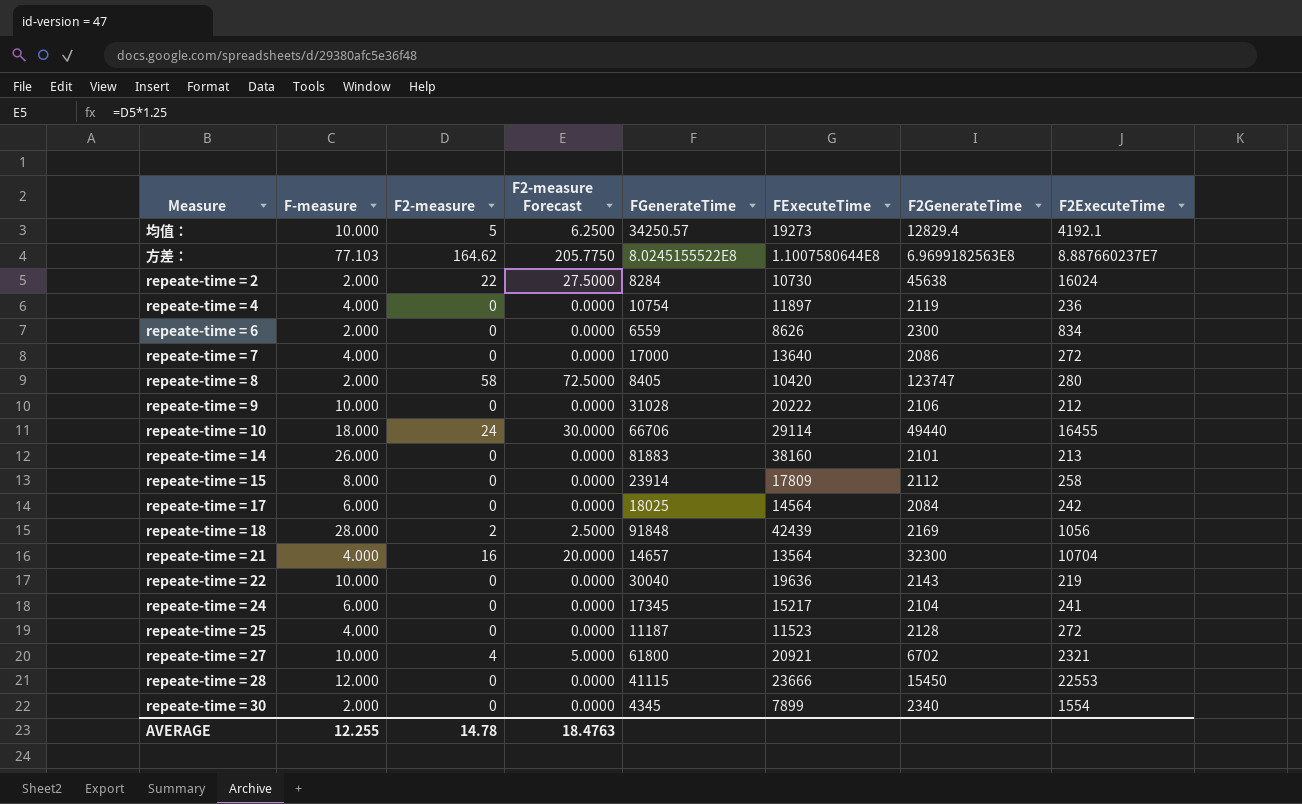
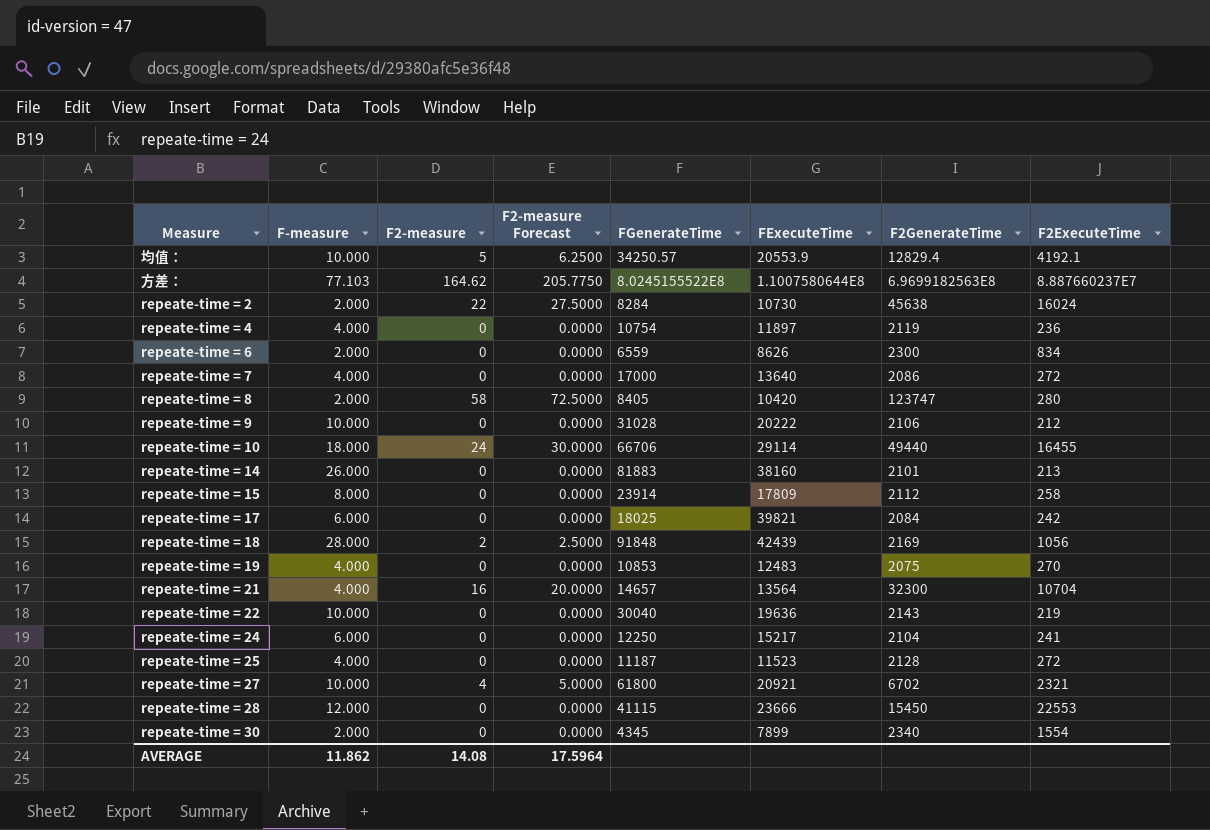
均值： | FExecuteTime: 19273 -> 20553.9
repeate-time = 17 | FExecuteTime: 14564 -> 39821
row repeate-time = 19: none -> 4.000 | 0 | 0.0000 | 10853 | 12483 | 2075 | 270
repeate-time = 24 | FGenerateTime: 17345 -> 12250
AVERAGE | F-measure: 12.255 -> 11.862
AVERAGE | F2-measure: 14.78 -> 14.08
AVERAGE | F2-measure Forecast: 18.4763 -> 17.5964

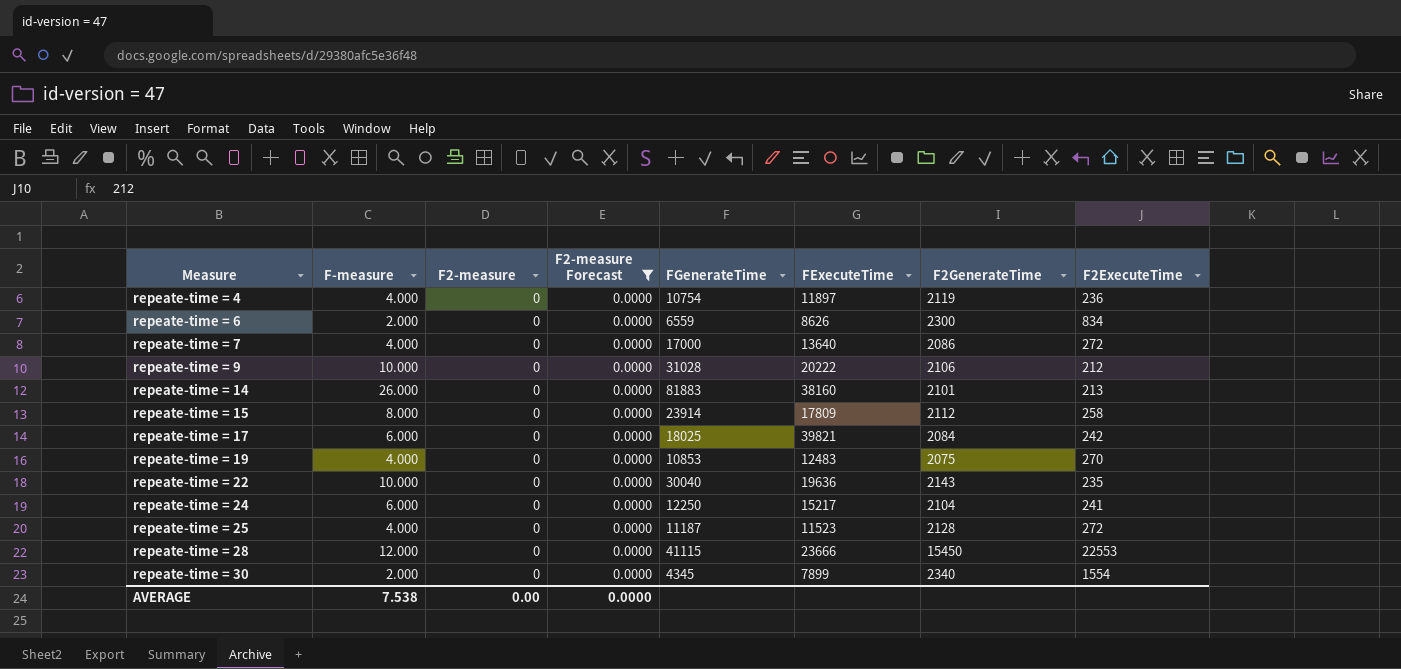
filter: none -> F2-measure Forecast = 0.0000
repeate-time = 22 | F2ExecuteTime: 219 -> 235
AVERAGE | F-measure: 11.862 -> 7.538
AVERAGE | F2-measure: 14.08 -> 0.00
AVERAGE | F2-measure Forecast: 17.5964 -> 0.0000

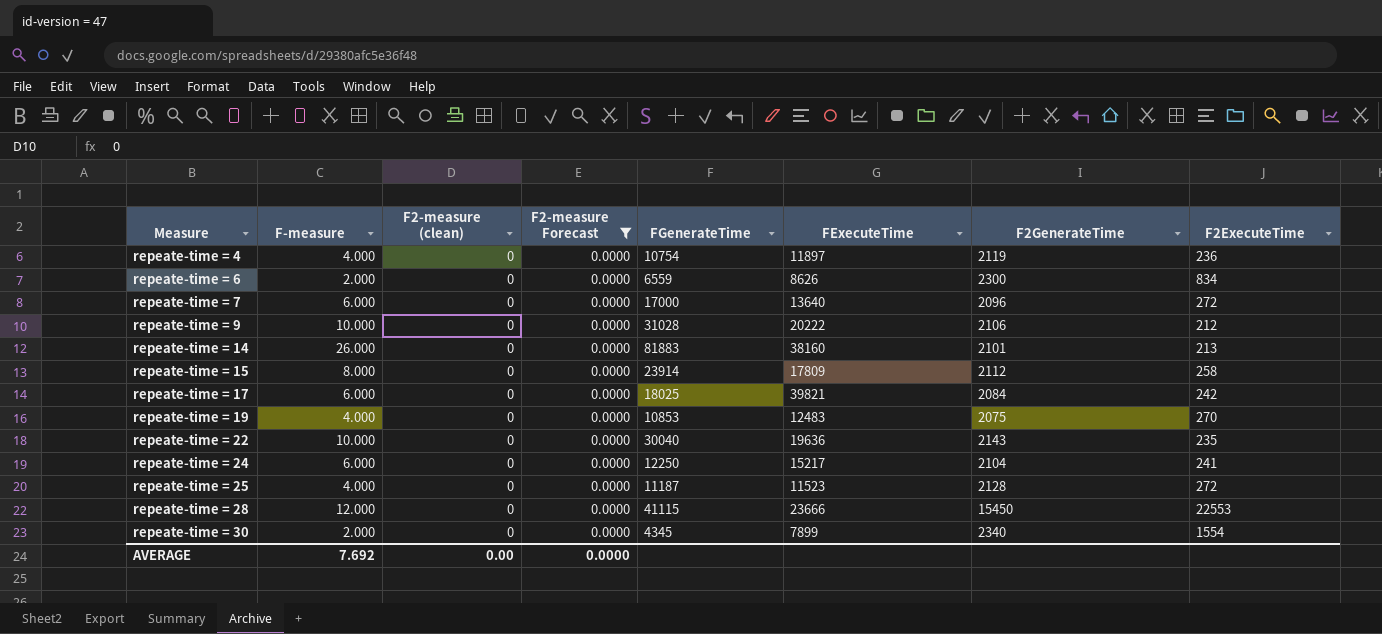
column name: F2-measure -> F2-measure (clean)
repeate-time = 7 | F-measure: 4.000 -> 6.000
repeate-time = 7 | F2GenerateTime: 2086 -> 2096
AVERAGE | F-measure: 7.538 -> 7.692

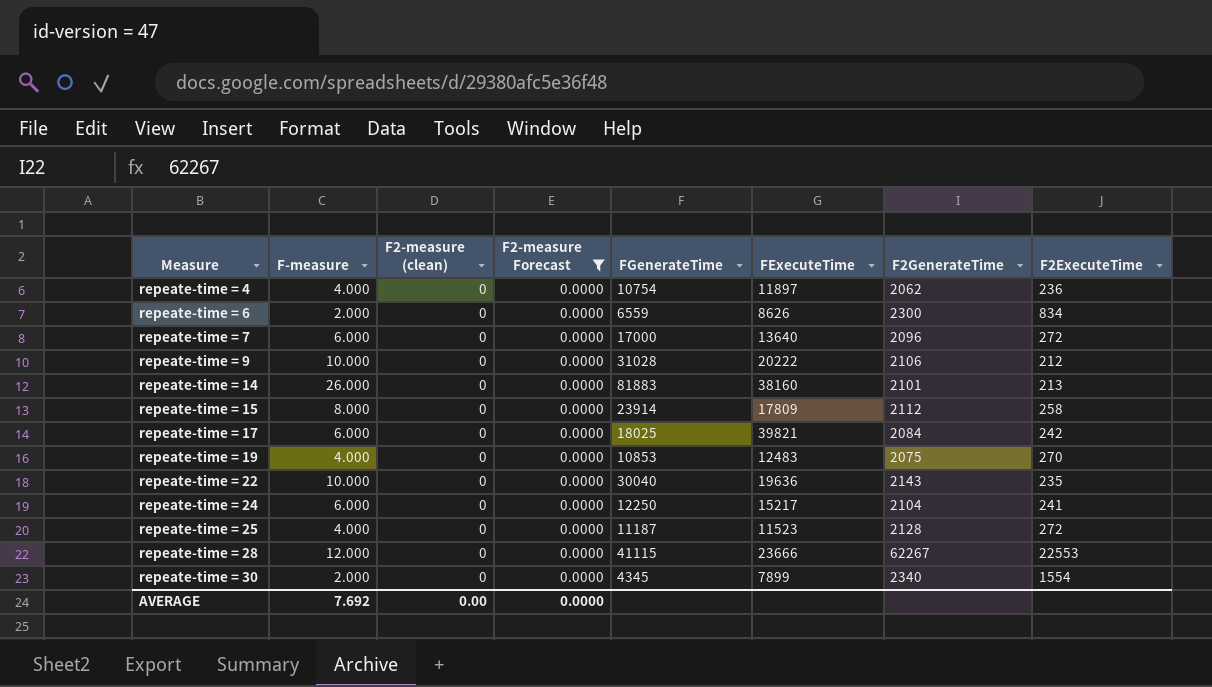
repeate-time = 4 | F2GenerateTime: 2119 -> 2062
repeate-time = 28 | F2GenerateTime: 15450 -> 62267

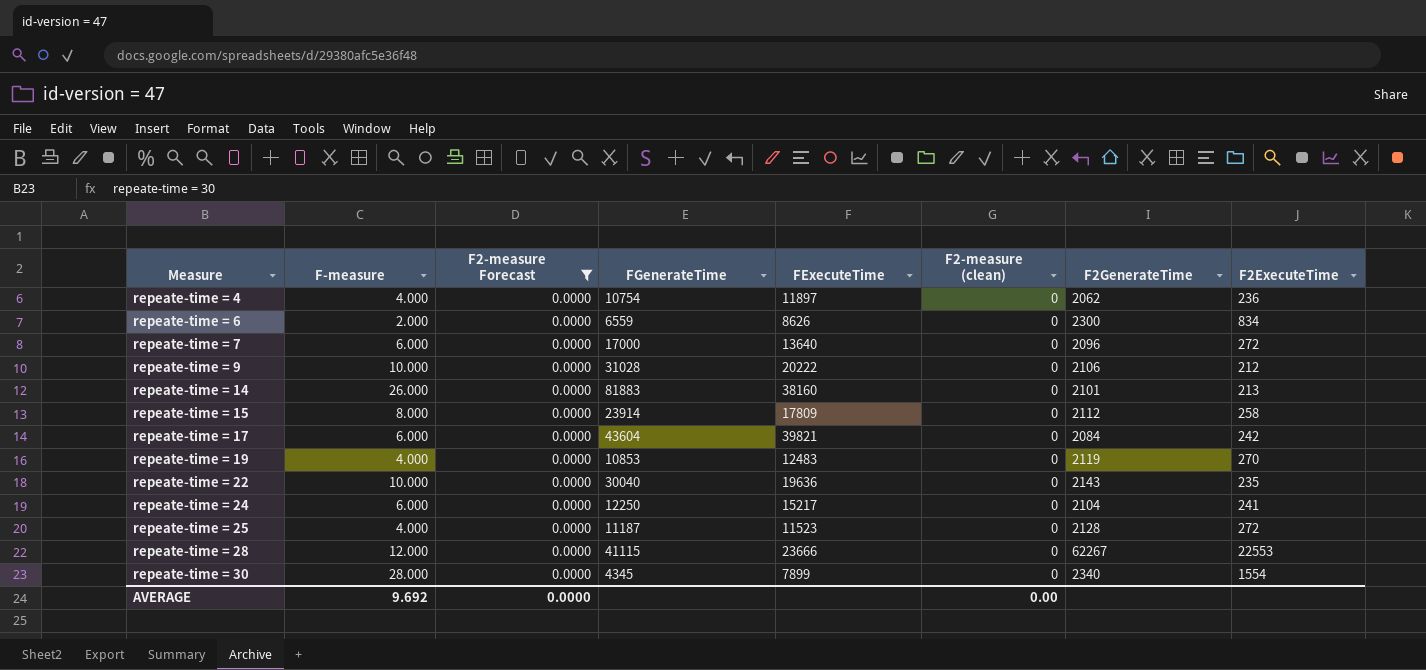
column F2-measure (clean) | position: 3 -> 6
repeate-time = 17 | FGenerateTime: 18025 -> 43604
repeate-time = 19 | F2GenerateTime: 2075 -> 2119
repeate-time = 30 | F-measure: 2.000 -> 28.000
AVERAGE | F-measure: 7.692 -> 9.692

